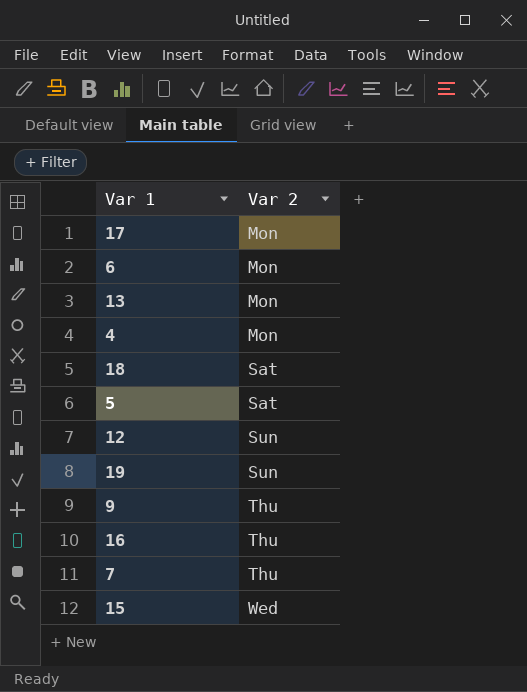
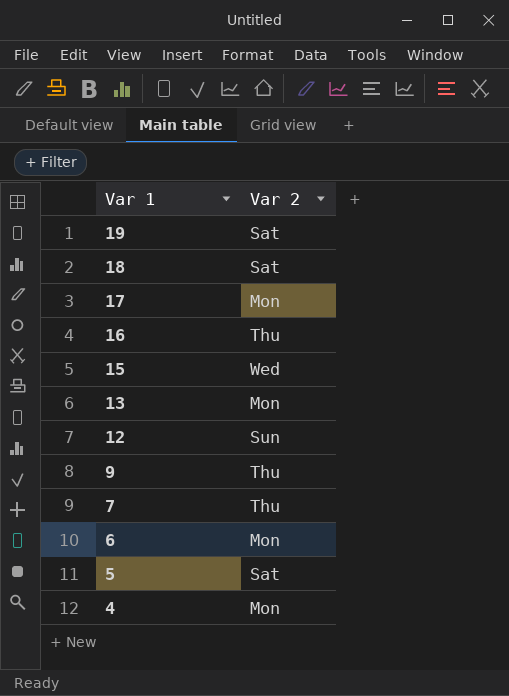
row order: Var 2 ascending -> Var 1 descending
19 | Var 2: Sun -> Sat

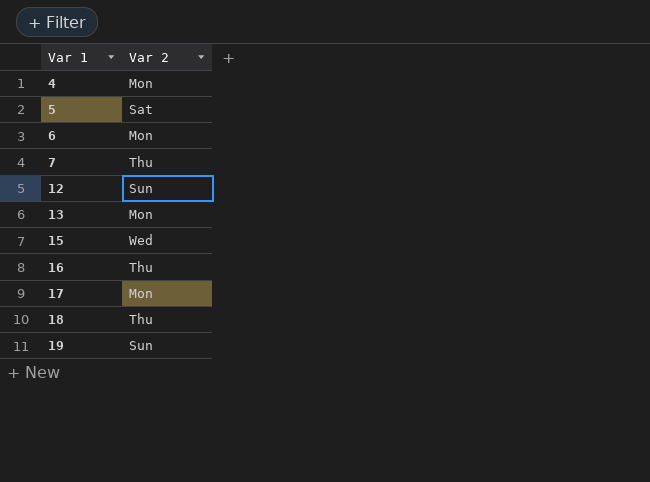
row order: Var 1 descending -> Var 1 ascending
row 9: Thu -> none
18 | Var 2: Sat -> Thu
19 | Var 2: Sat -> Sun

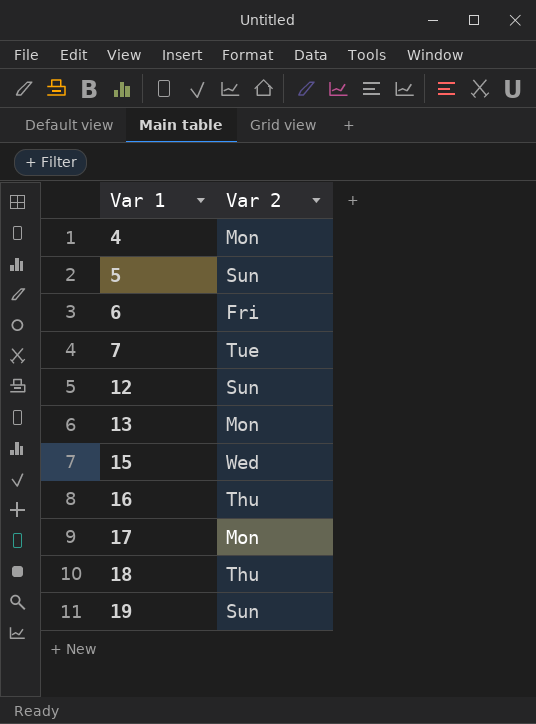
5 | Var 2: Sat -> Sun
6 | Var 2: Mon -> Fri
7 | Var 2: Thu -> Tue

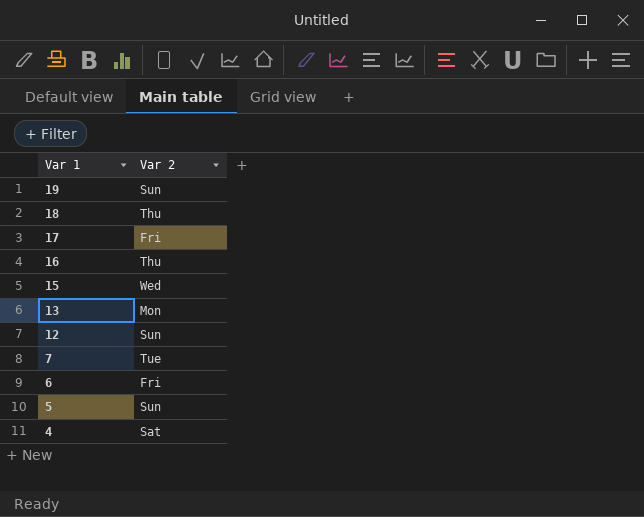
row order: Var 1 ascending -> Var 1 descending
17 | Var 2: Mon -> Fri
4 | Var 2: Mon -> Sat

